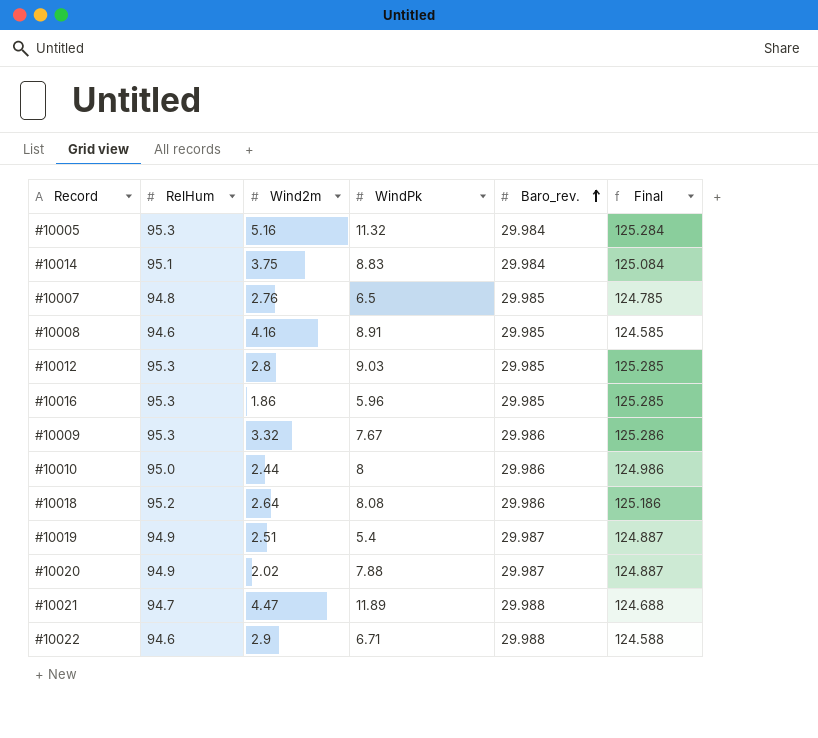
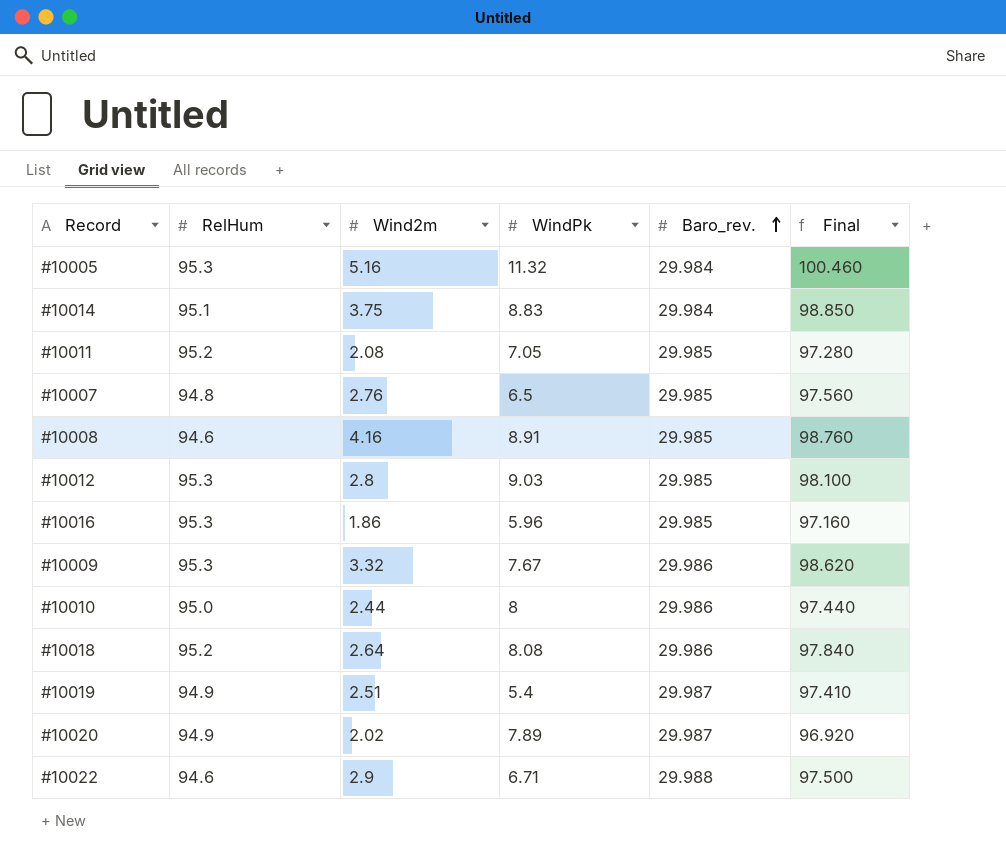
column Final | formula: [RelHum] + [Baro_rev.] -> [RelHum] + [Wind2m]
row #10021: 94.7 | 4.47 | 11.89 | 29.988 | 124.688 -> none
row #10011: none -> 95.2 | 2.08 | 7.05 | 29.985 | 97.280
#10020 | WindPk: 7.88 -> 7.89

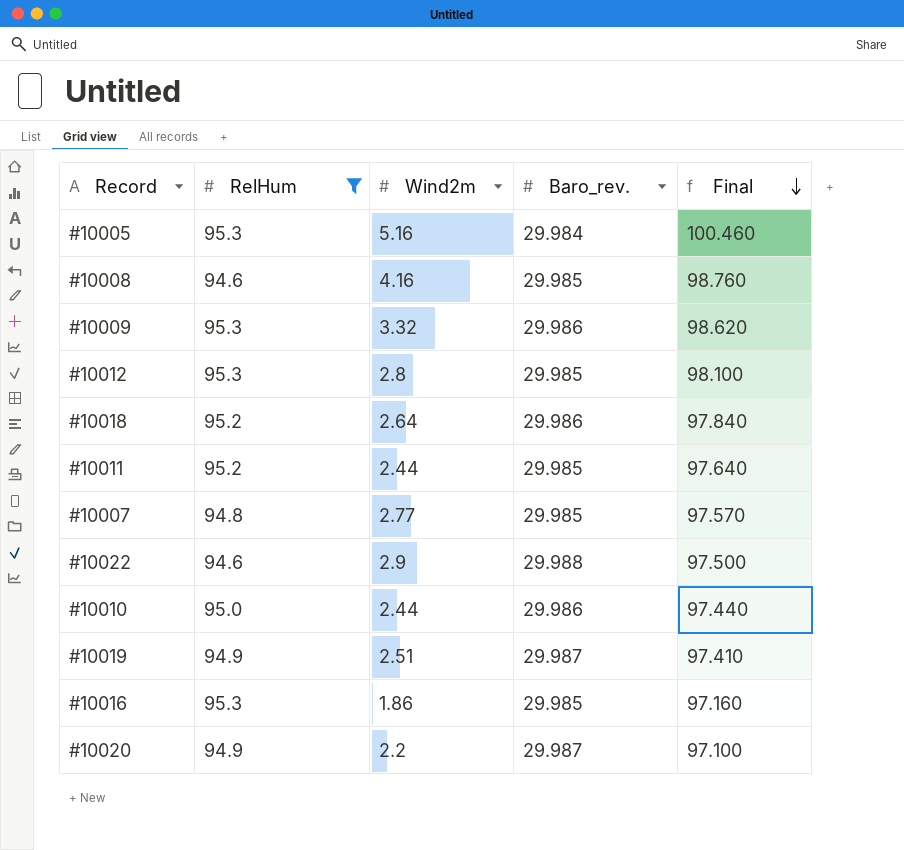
filter: none -> RelHum != 95.1
row order: Baro_rev. ascending -> Final descending
column WindPk | position: 4 -> none
#10011 | Wind2m: 2.08 -> 2.44
#10011 | Final: 97.280 -> 97.640
#10007 | Wind2m: 2.76 -> 2.77
#10007 | Final: 97.560 -> 97.570
#10020 | Wind2m: 2.02 -> 2.2
#10020 | Final: 96.920 -> 97.100

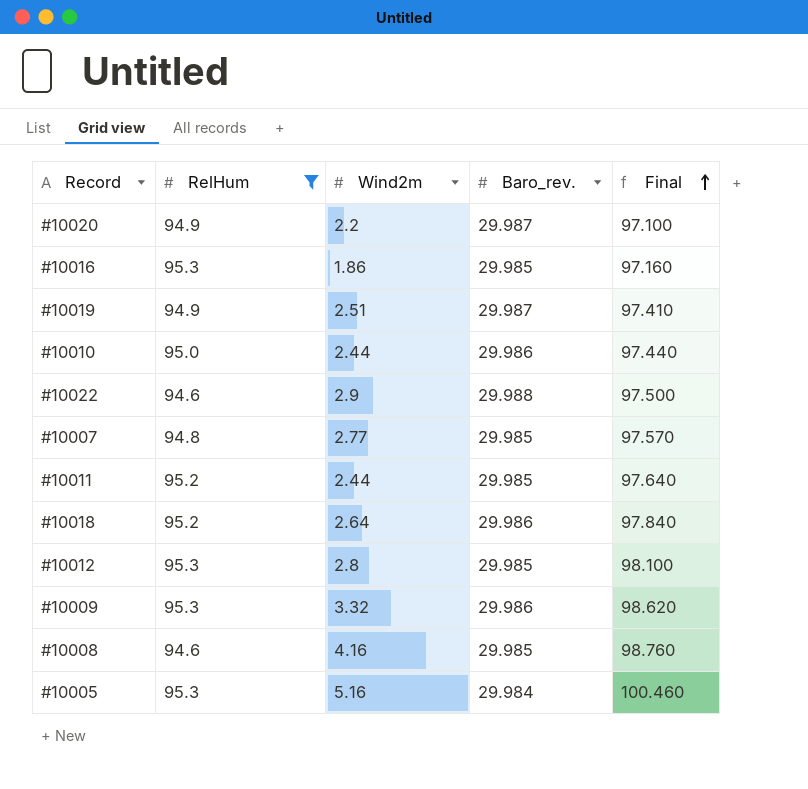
row order: Final descending -> Final ascending

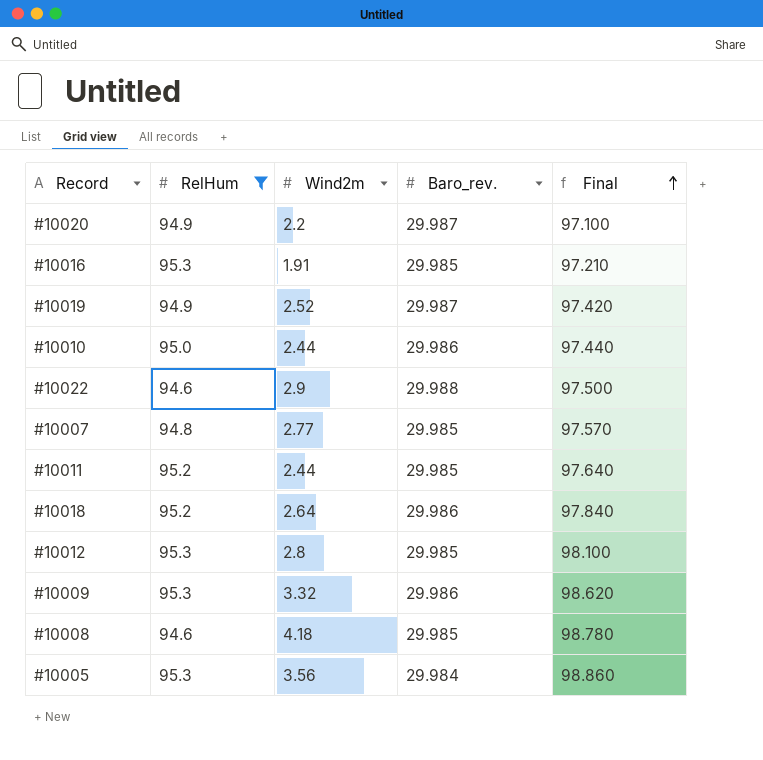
#10016 | Wind2m: 1.86 -> 1.91
#10016 | Final: 97.160 -> 97.210
#10019 | Wind2m: 2.51 -> 2.52
#10019 | Final: 97.410 -> 97.420
#10008 | Wind2m: 4.16 -> 4.18
#10008 | Final: 98.760 -> 98.780
#10005 | Wind2m: 5.16 -> 3.56
#10005 | Final: 100.460 -> 98.860

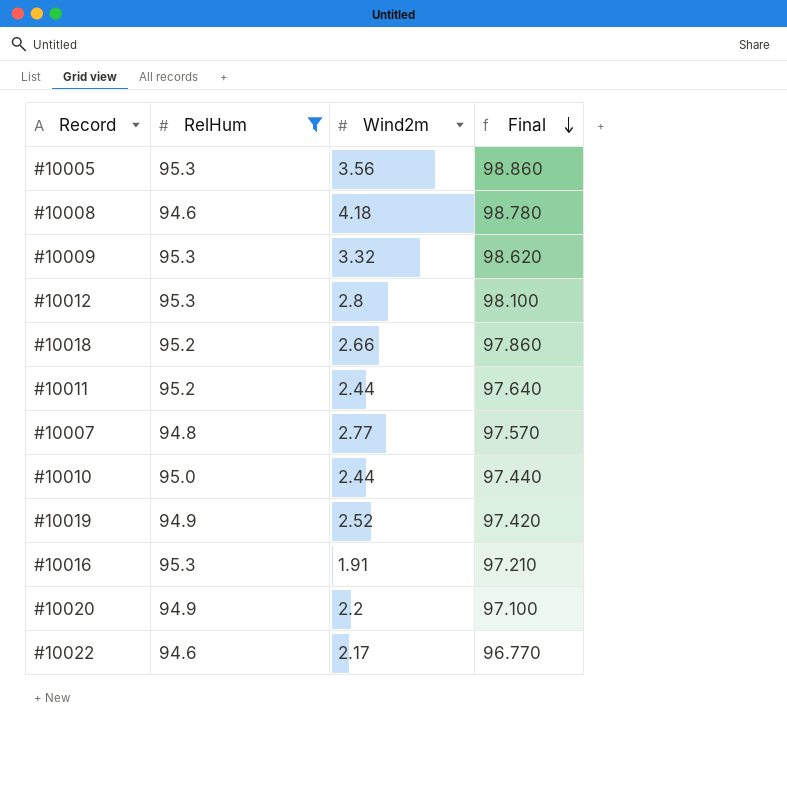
row order: Final ascending -> Final descending
column Baro_rev. | position: 4 -> none
#10018 | Wind2m: 2.64 -> 2.66
#10018 | Final: 97.840 -> 97.860
#10022 | Wind2m: 2.9 -> 2.17
#10022 | Final: 97.500 -> 96.770

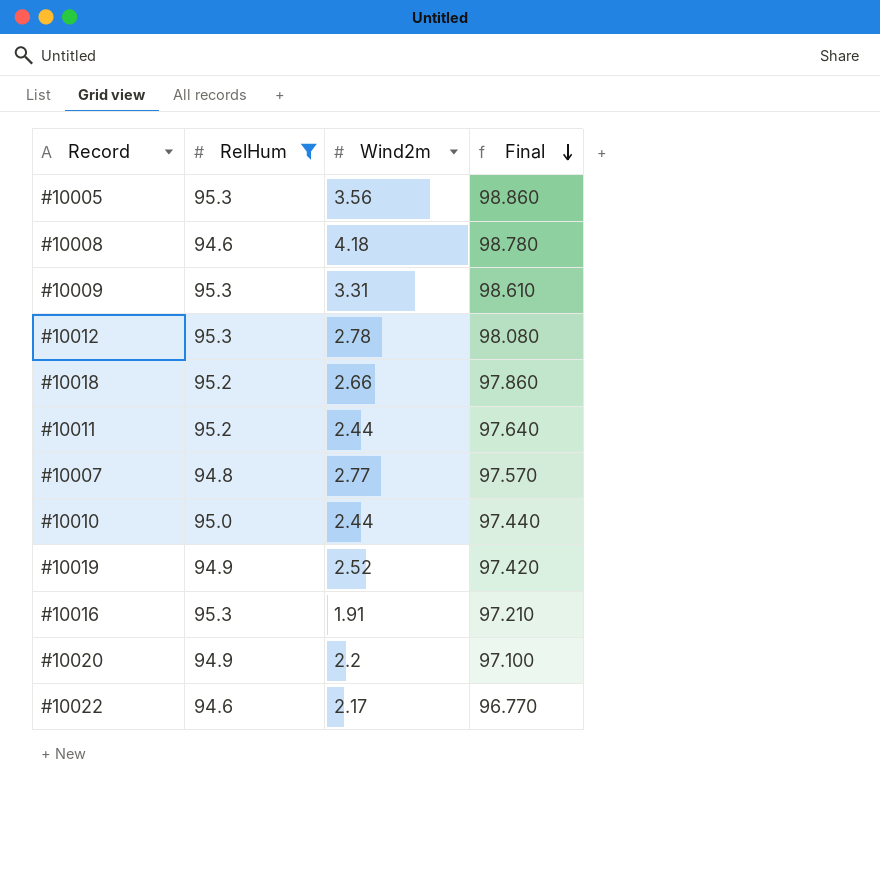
#10009 | Wind2m: 3.32 -> 3.31
#10009 | Final: 98.620 -> 98.610
#10012 | Wind2m: 2.8 -> 2.78
#10012 | Final: 98.100 -> 98.080

